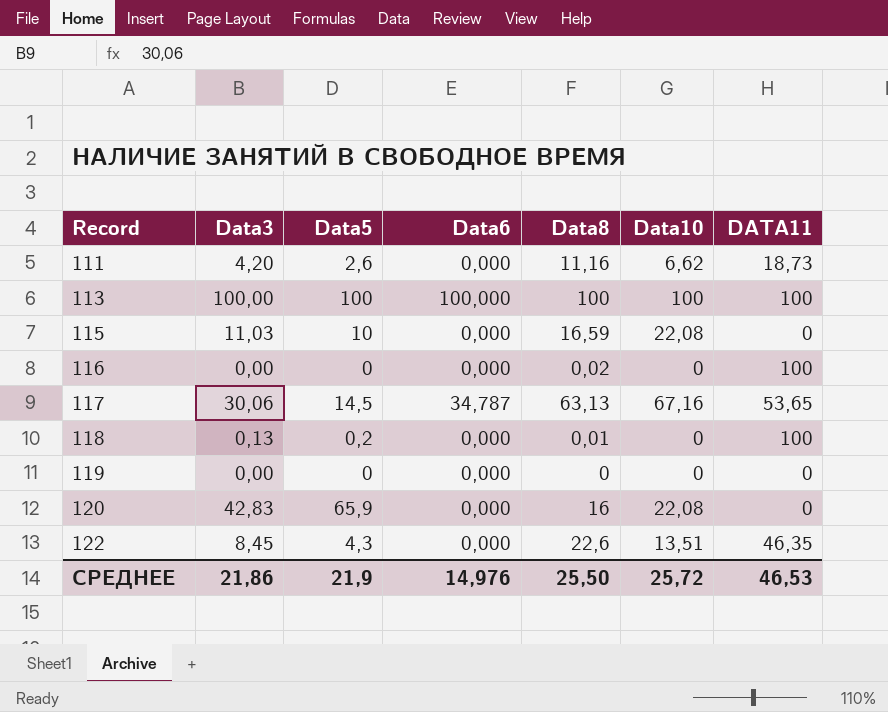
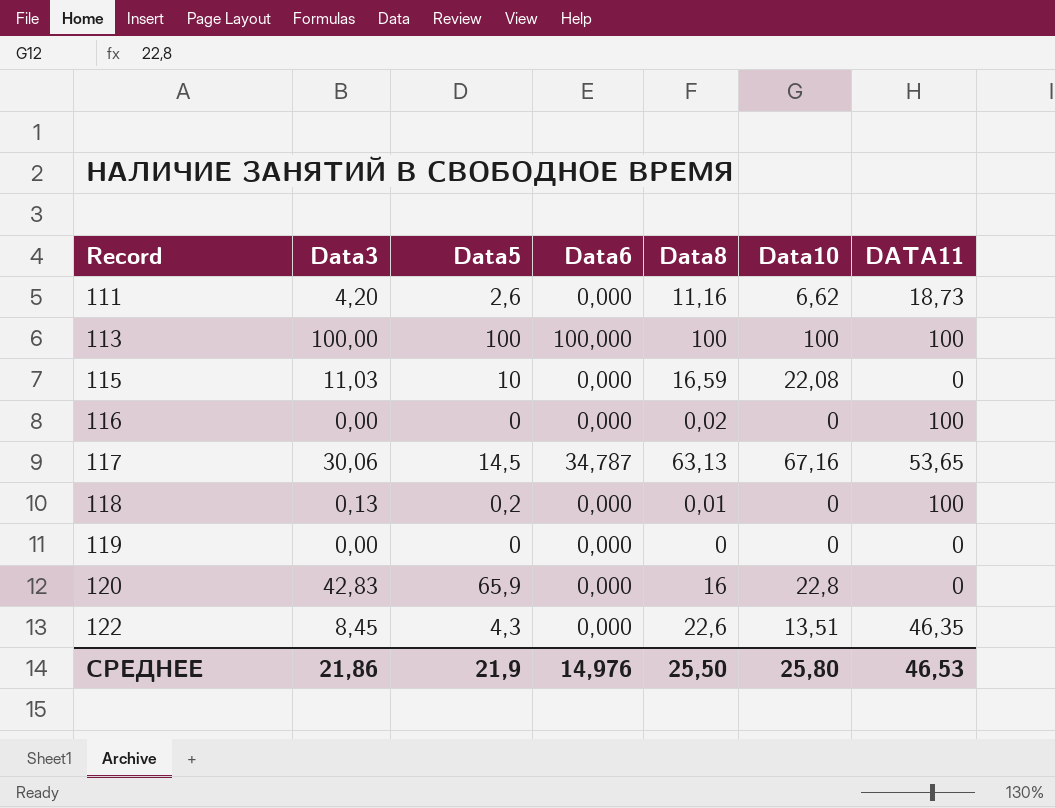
120 | Data10: 22,08 -> 22,8
СРЕДНЕЕ | Data10: 25,72 -> 25,80

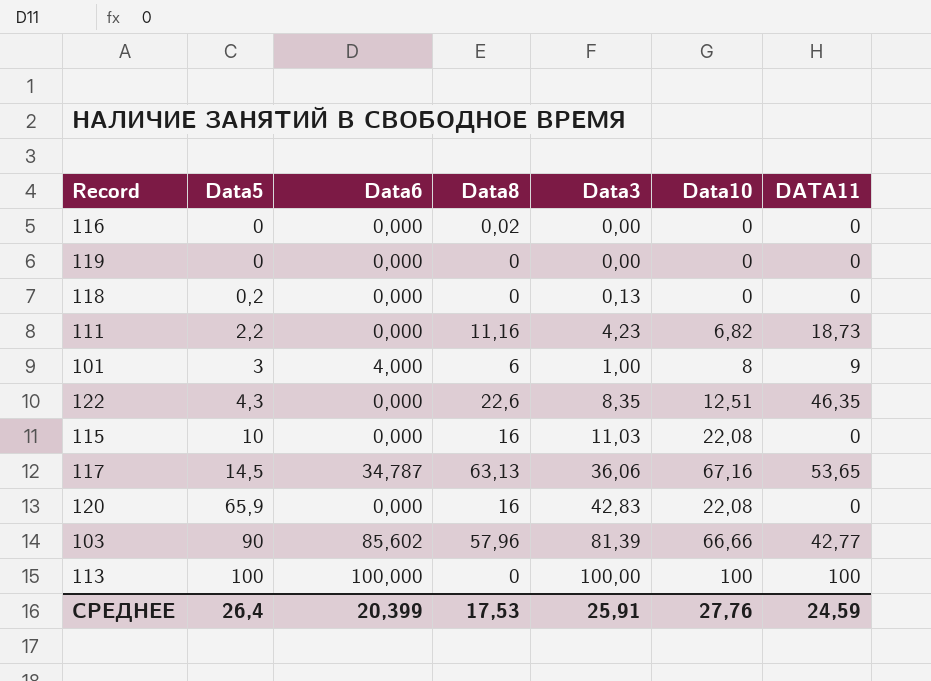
row order: Record ascending -> Data5 ascending
column Data3 | position: 2 -> 5
116 | DATA11: 100 -> 0
118 | Data8: 0,01 -> 0
118 | DATA11: 100 -> 0
111 | Data5: 2,6 -> 2,2
111 | Data3: 4,20 -> 4,23
111 | Data10: 6,62 -> 6,82
row 101: none -> 3 | 4,000 | 6 | 1,00 | 8 | 9
122 | Data3: 8,45 -> 8,35
122 | Data10: 13,51 -> 12,51
115 | Data8: 16,59 -> 16
117 | Data3: 30,06 -> 36,06
120 | Data10: 22,8 -> 22,08
row 103: none -> 90 | 85,602 | 57,96 | 81,39 | 66,66 | 42,77
113 | Data8: 100 -> 0
СРЕДНЕЕ | Data5: 21,9 -> 26,4
СРЕДНЕЕ | Data6: 14,976 -> 20,399
СРЕДНЕЕ | Data8: 25,50 -> 17,53
СРЕДНЕЕ | Data3: 21,86 -> 25,91
СРЕДНЕЕ | Data10: 25,80 -> 27,76
СРЕДНЕЕ | DATA11: 46,53 -> 24,59

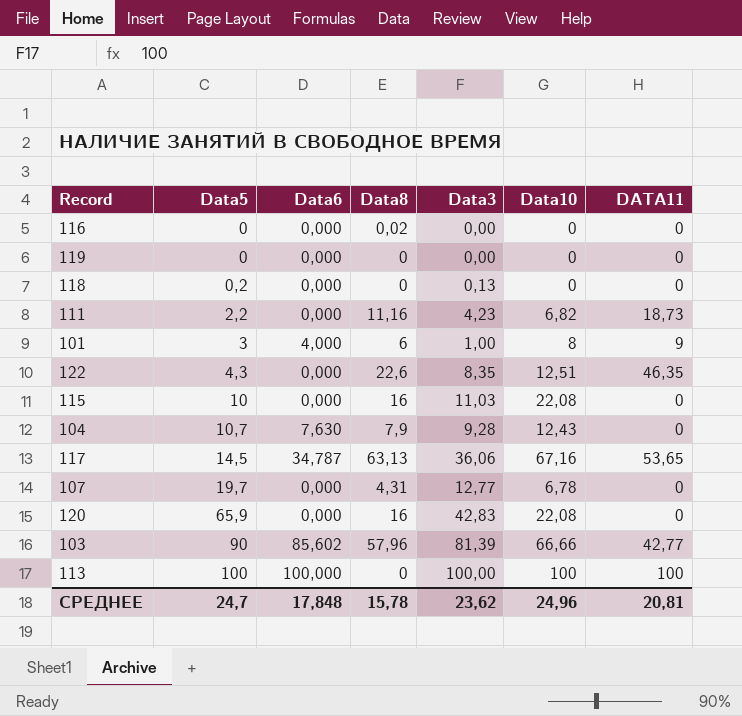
row 104: none -> 10,7 | 7,630 | 7,9 | 9,28 | 12,43 | 0
row 107: none -> 19,7 | 0,000 | 4,31 | 12,77 | 6,78 | 0
СРЕДНЕЕ | Data5: 26,4 -> 24,7
СРЕДНЕЕ | Data6: 20,399 -> 17,848
СРЕДНЕЕ | Data8: 17,53 -> 15,78
СРЕДНЕЕ | Data3: 25,91 -> 23,62
СРЕДНЕЕ | Data10: 27,76 -> 24,96
СРЕДНЕЕ | DATA11: 24,59 -> 20,81

